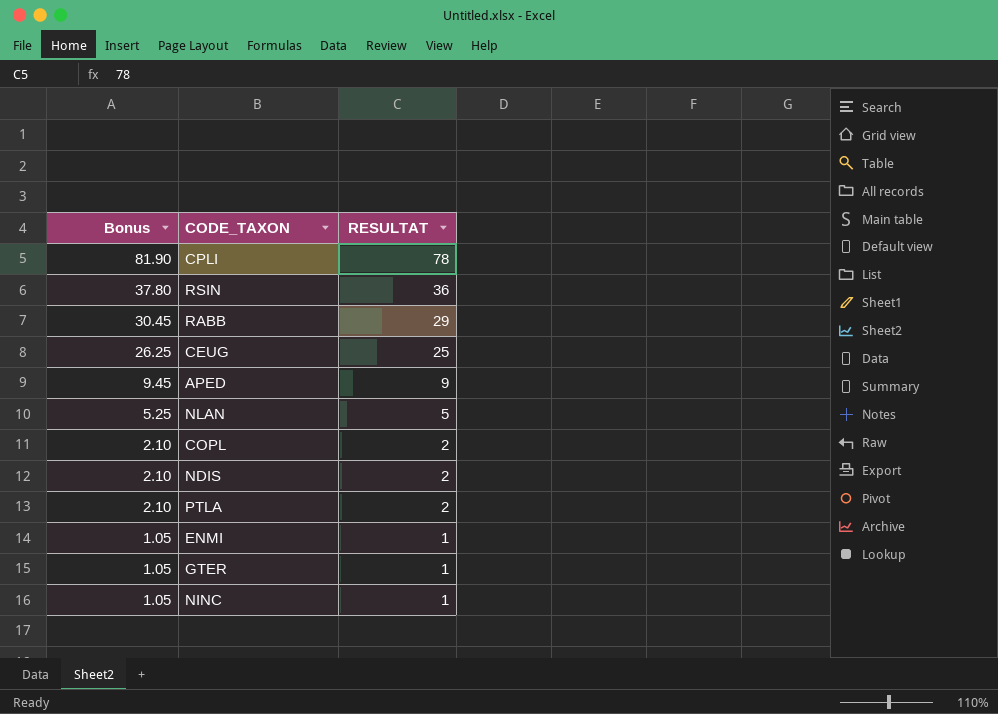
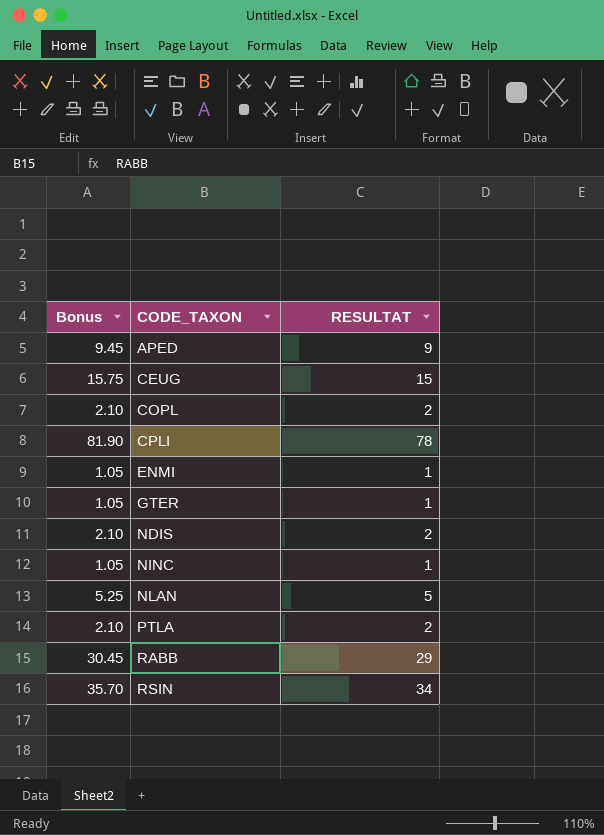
row order: Bonus descending -> CODE_TAXON ascending
CEUG | Bonus: 26.25 -> 15.75
CEUG | RESULTAT: 25 -> 15
RSIN | Bonus: 37.80 -> 35.70
RSIN | RESULTAT: 36 -> 34

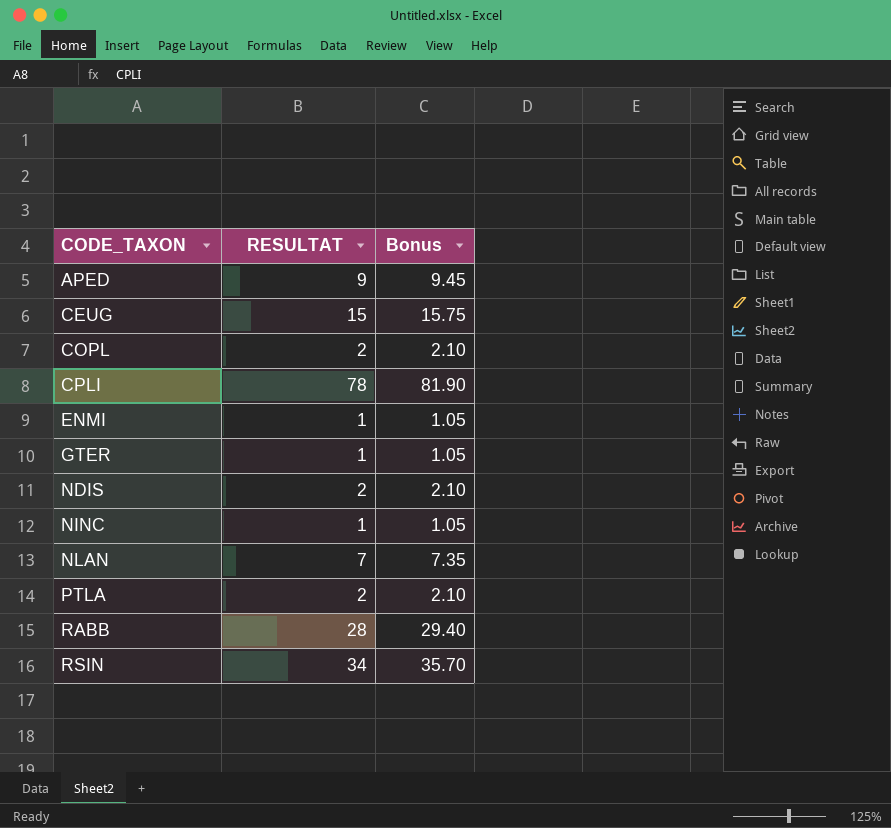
column Bonus | position: 1 -> 3
NLAN | RESULTAT: 5 -> 7
NLAN | Bonus: 5.25 -> 7.35
RABB | RESULTAT: 29 -> 28
RABB | Bonus: 30.45 -> 29.40

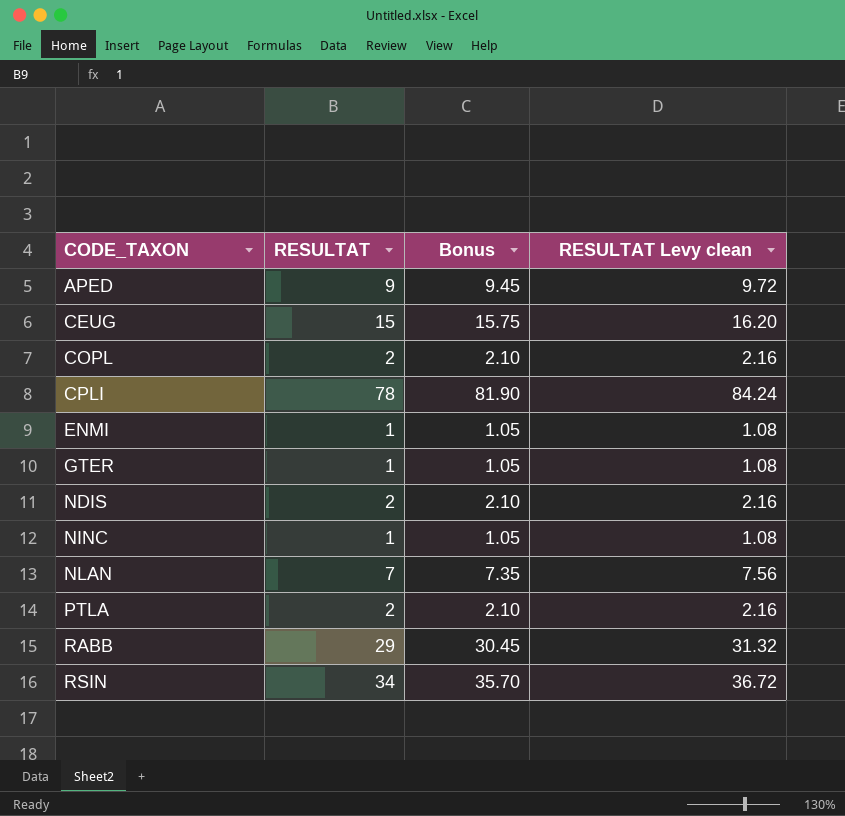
column RESULTAT Levy clean | formula: none -> [RESULTAT] * 1.08
RABB | RESULTAT: 28 -> 29
RABB | Bonus: 29.40 -> 30.45

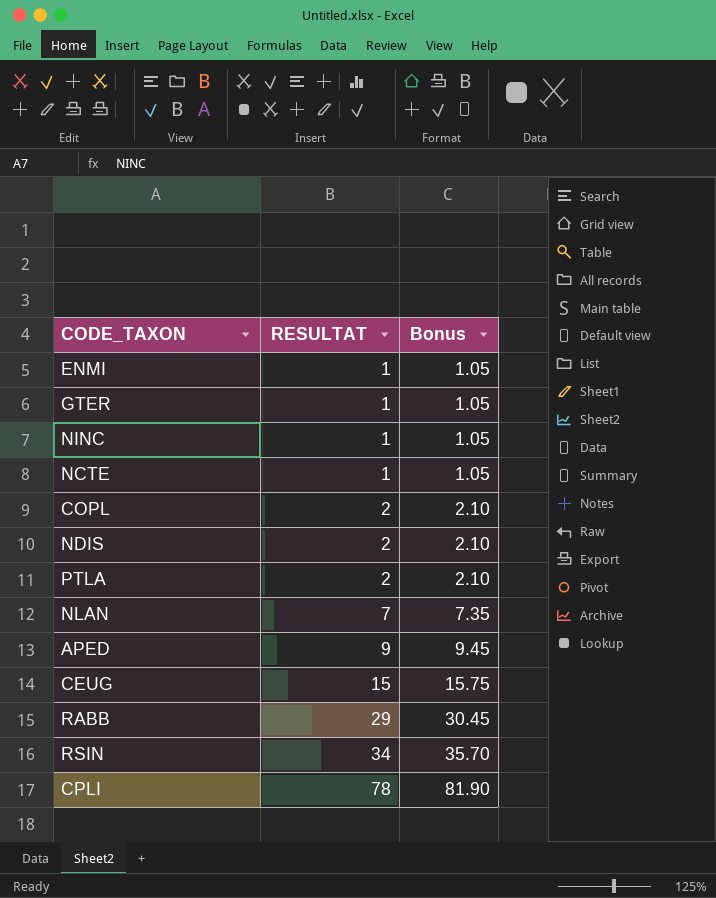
row order: CODE_TAXON ascending -> RESULTAT ascending
column RESULTAT Levy clean | formula: [RESULTAT] * 1.08 -> none
row NCTE: none -> 1 | 1.05

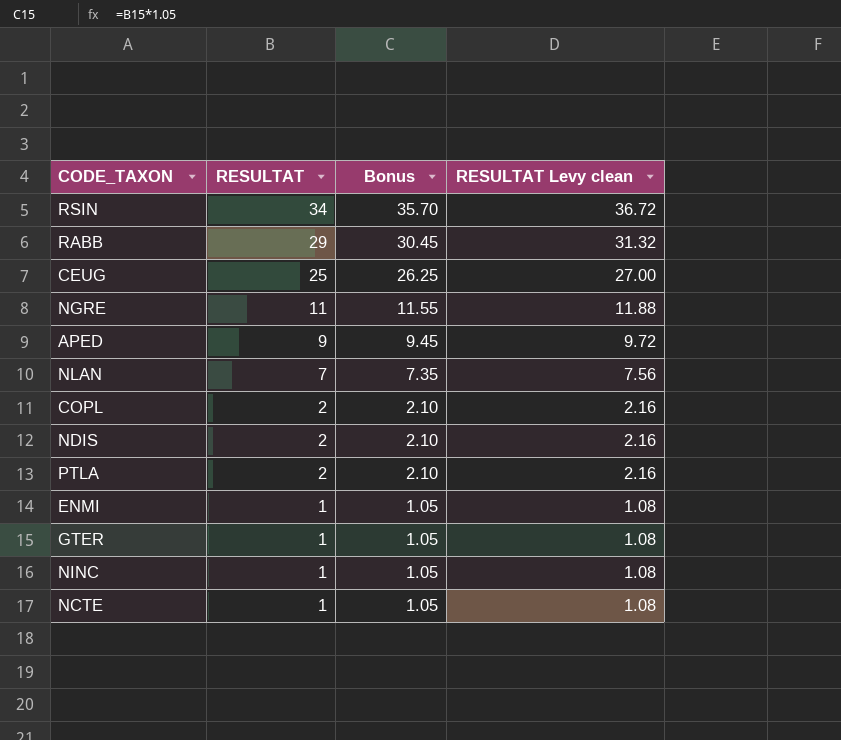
row order: RESULTAT ascending -> RESULTAT descending
column RESULTAT Levy clean | formula: none -> [RESULTAT] * 1.08
row CPLI: 78 | 81.90 -> none
CEUG | RESULTAT: 15 -> 25
CEUG | Bonus: 15.75 -> 26.25
row NGRE: none -> 11 | 11.55 | 11.88

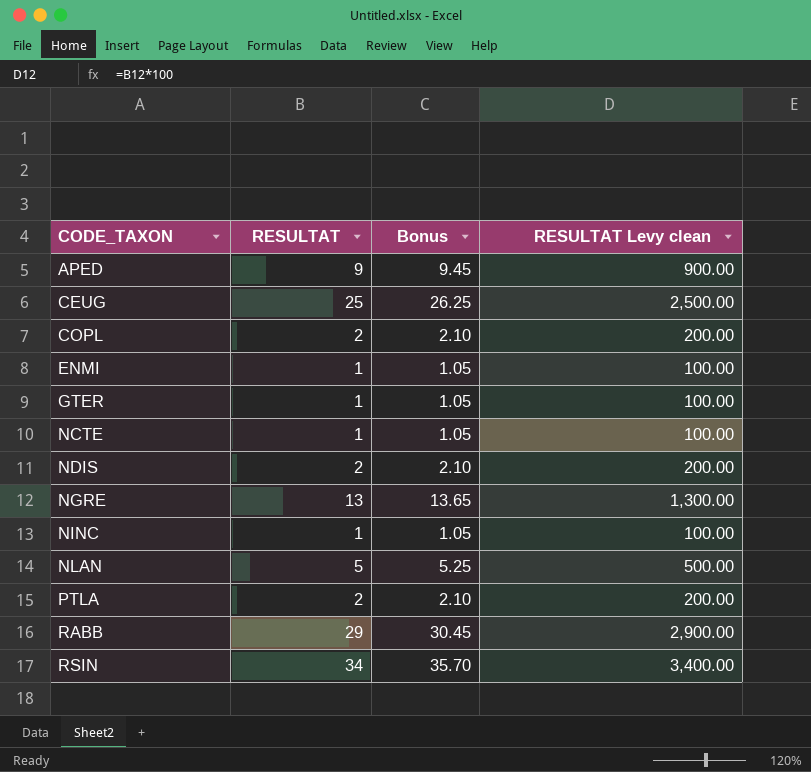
row order: RESULTAT descending -> CODE_TAXON ascending
column RESULTAT Levy clean | formula: [RESULTAT] * 1.08 -> [RESULTAT] * 100
NGRE | RESULTAT: 11 -> 13
NGRE | Bonus: 11.55 -> 13.65
NLAN | RESULTAT: 7 -> 5
NLAN | Bonus: 7.35 -> 5.25

